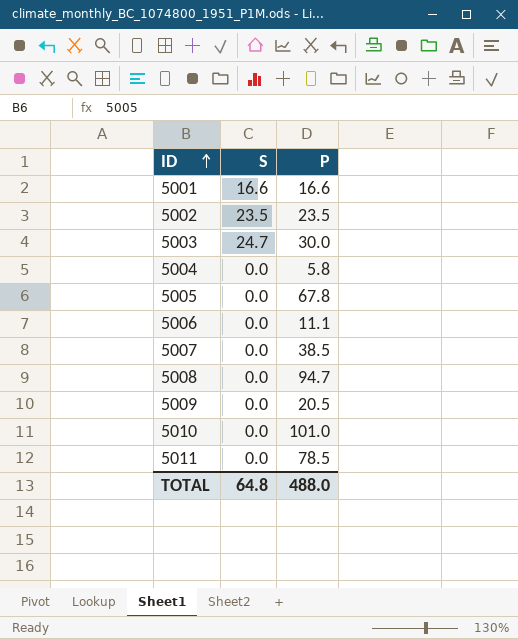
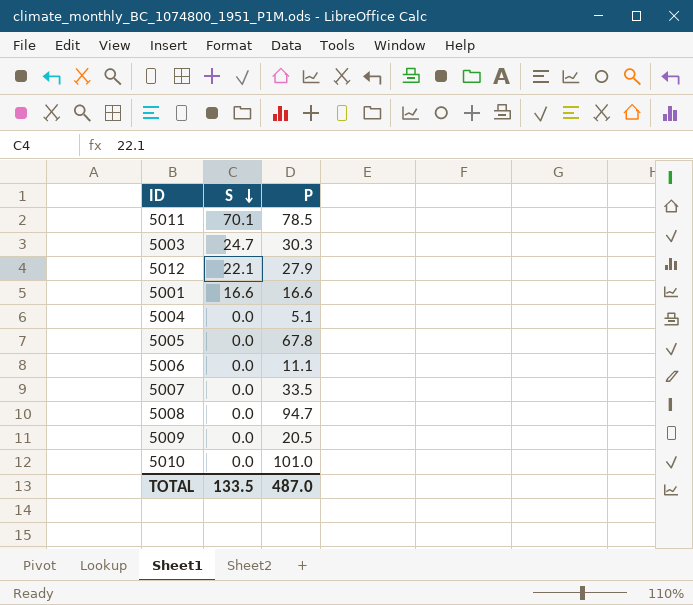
row order: ID ascending -> S descending
row 5002: 23.5 | 23.5 -> none
5011 | S: 0.0 -> 70.1
5003 | P: 30.0 -> 30.3
row 5012: none -> 22.1 | 27.9
5004 | P: 5.8 -> 5.1
5007 | P: 38.5 -> 33.5
TOTAL | S: 64.8 -> 133.5
TOTAL | P: 488.0 -> 487.0

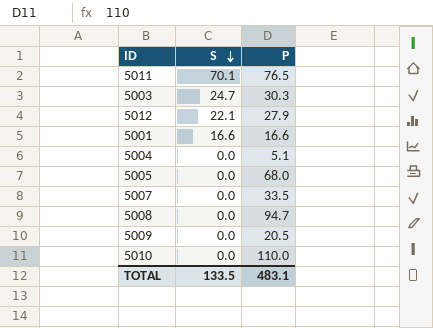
row 5006: 0.0 | 11.1 -> none
5011 | P: 78.5 -> 76.5
5005 | P: 67.8 -> 68.0
5010 | P: 101.0 -> 110.0
TOTAL | P: 487.0 -> 483.1

